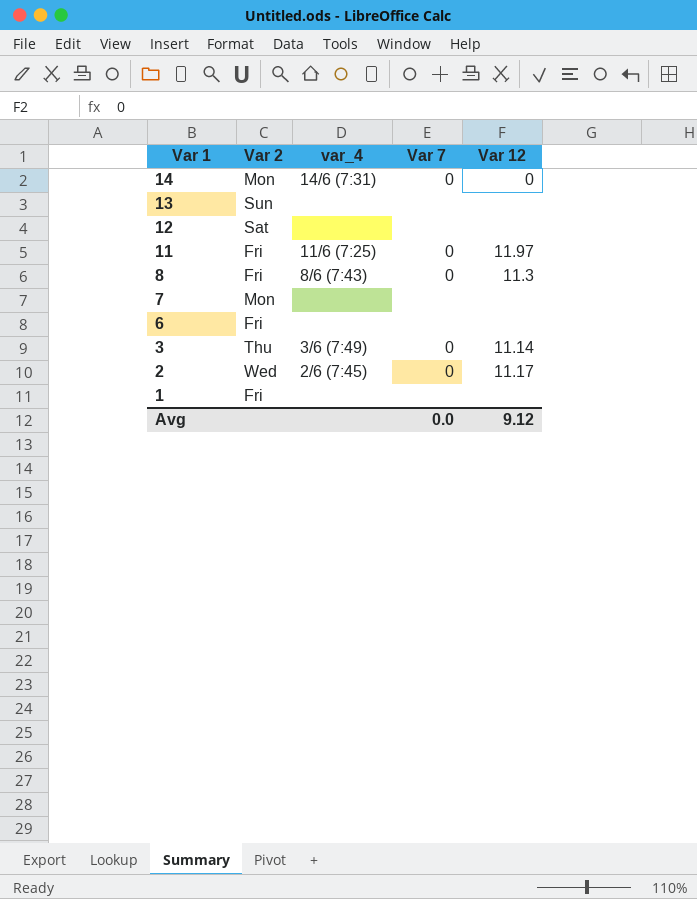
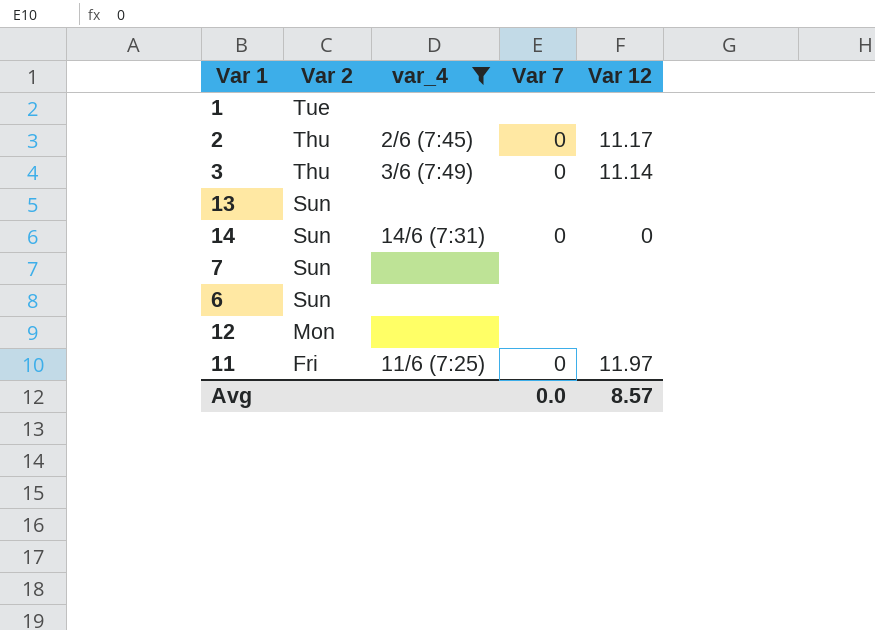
filter: none -> var_4 != 8/6 (7:43)
row order: Var 1 descending -> Var 2 descending
1 | Var 2: Fri -> Tue
2 | Var 2: Wed -> Thu
14 | Var 2: Mon -> Sun
7 | Var 2: Mon -> Sun
6 | Var 2: Fri -> Sun
12 | Var 2: Sat -> Mon
Avg | Var 12: 9.12 -> 8.57

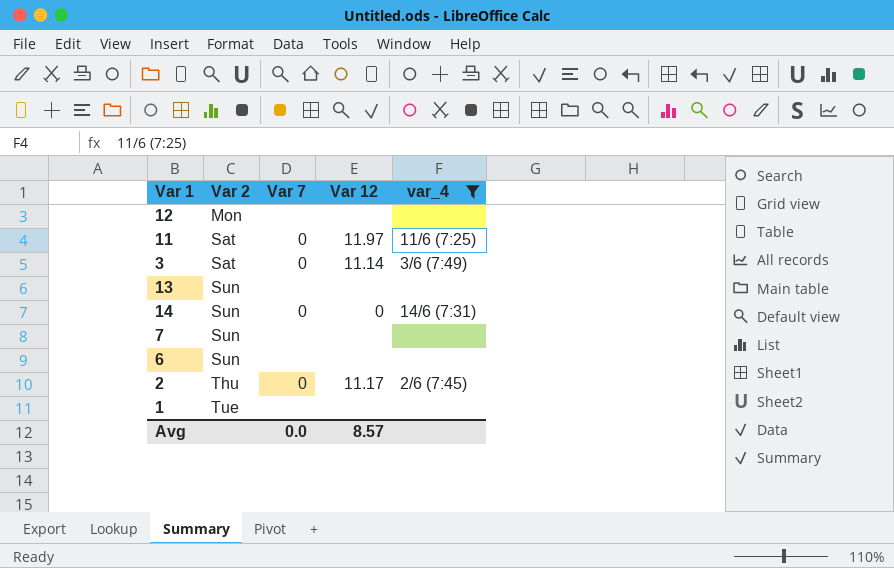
row order: Var 2 descending -> Var 2 ascending
column var_4 | position: 3 -> 5
11 | Var 2: Fri -> Sat
3 | Var 2: Thu -> Sat

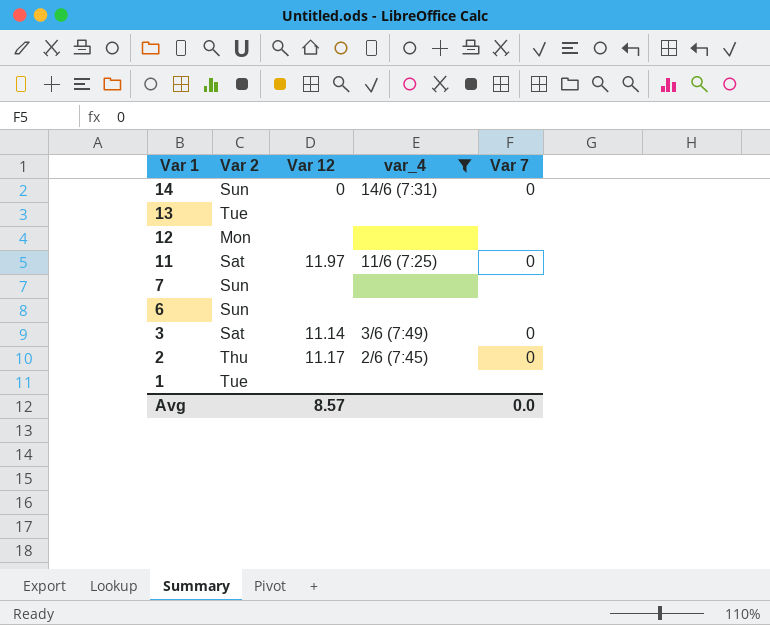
row order: Var 2 ascending -> Var 1 descending
column Var 7 | position: 3 -> 5
13 | Var 2: Sun -> Tue

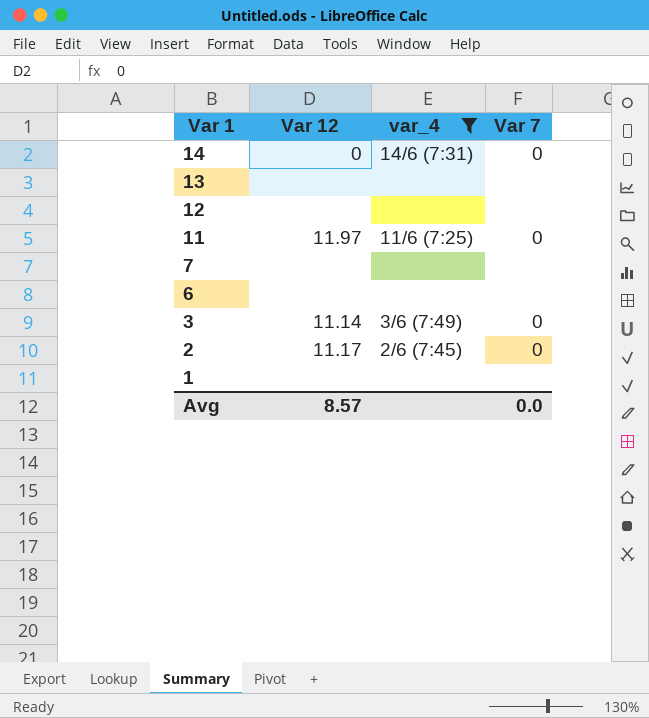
column Var 2 | position: 2 -> none

